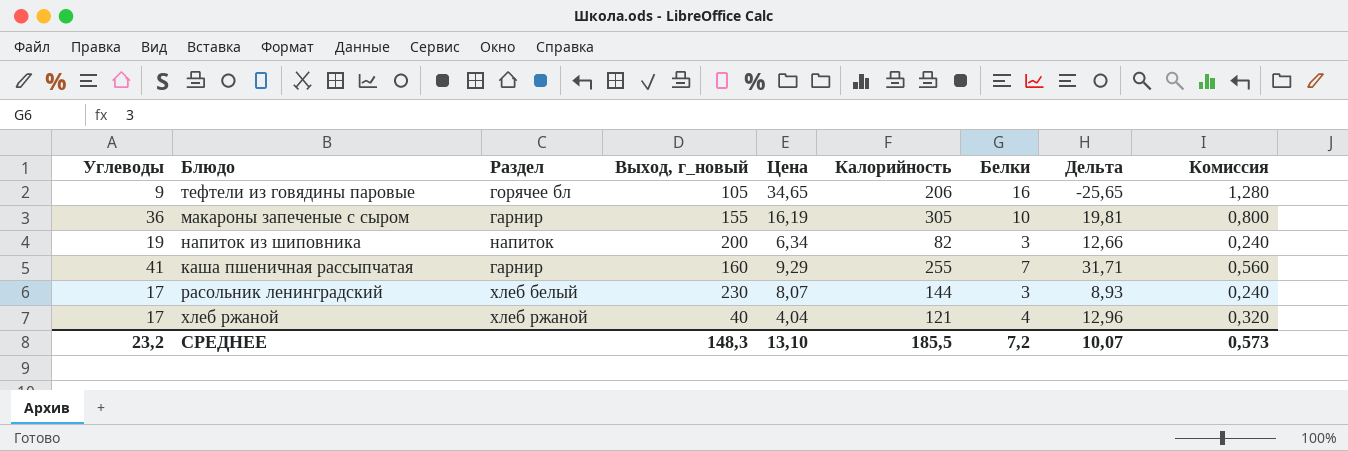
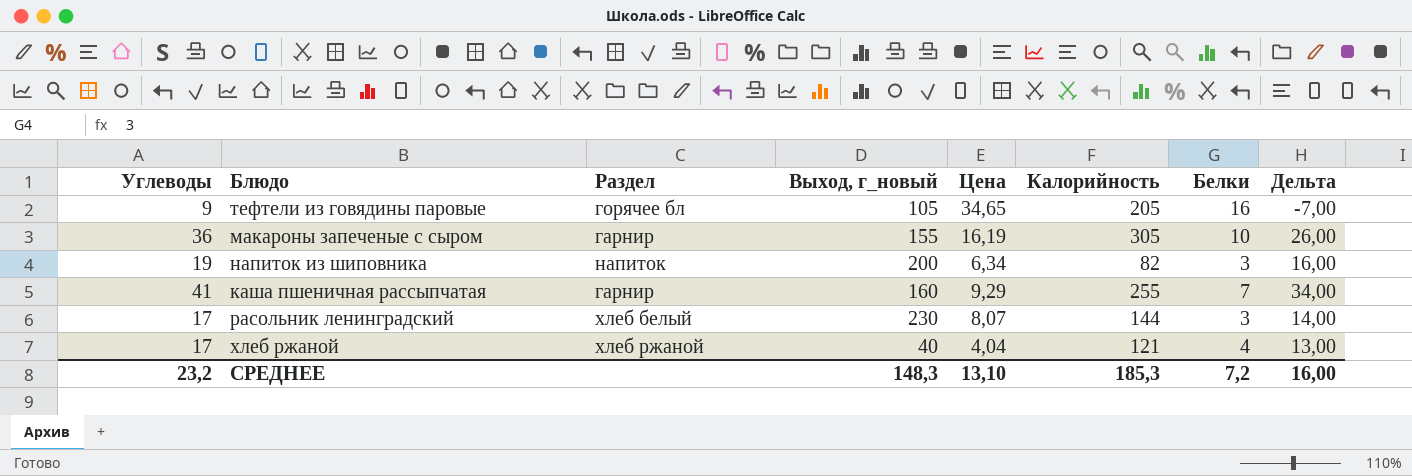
column Комиссия | formula: [Белки] * 0,08 -> none
column Дельта | formula: [Углеводы] - [Цена] -> [Углеводы] - [Белки]
тефтели из говядины паровые | Калорийность: 206 -> 205
СРЕДНЕЕ | Калорийность: 185,5 -> 185,3
СРЕДНЕЕ | Дельта: 10,07 -> 16,00

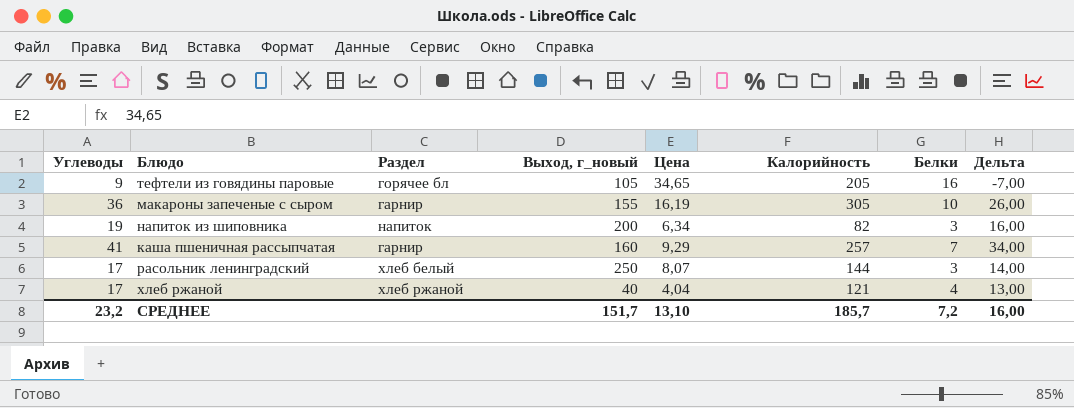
каша пшеничная рассыпчатая | Калорийность: 255 -> 257
расольник ленинградский | Выход, г_новый: 230 -> 250
СРЕДНЕЕ | Выход, г_новый: 148,3 -> 151,7
СРЕДНЕЕ | Калорийность: 185,3 -> 185,7

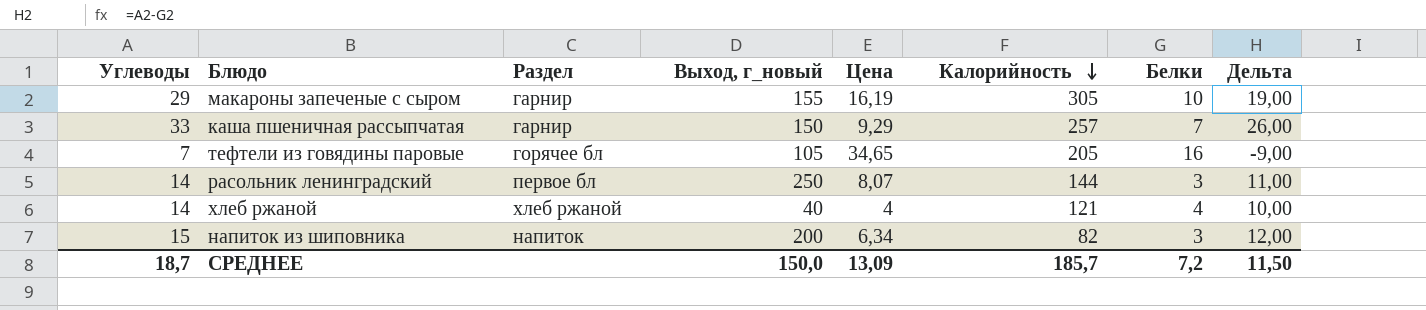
row order: none -> Калорийность descending
макароны запеченые с сыром | Углеводы: 36 -> 29
макароны запеченые с сыром | Дельта: 26,00 -> 19,00
каша пшеничная рассыпчатая | Углеводы: 41 -> 33
каша пшеничная рассыпчатая | Выход, г_новый: 160 -> 150
каша пшеничная рассыпчатая | Дельта: 34,00 -> 26,00
тефтели из говядины паровые | Углеводы: 9 -> 7
тефтели из говядины паровые | Дельта: -7,00 -> -9,00
расольник ленинградский | Углеводы: 17 -> 14
расольник ленинградский | Раздел: хлеб белый -> первое бл
расольник ленинградский | Дельта: 14,00 -> 11,00
хлеб ржаной | Углеводы: 17 -> 14
хлеб ржаной | Цена: 4,04 -> 4
хлеб ржаной | Дельта: 13,00 -> 10,00
напиток из шиповника | Углеводы: 19 -> 15
напиток из шиповника | Дельта: 16,00 -> 12,00
СРЕДНЕЕ | Углеводы: 23,2 -> 18,7
СРЕДНЕЕ | Выход, г_новый: 151,7 -> 150,0
СРЕДНЕЕ | Цена: 13,10 -> 13,09
СРЕДНЕЕ | Дельта: 16,00 -> 11,50

